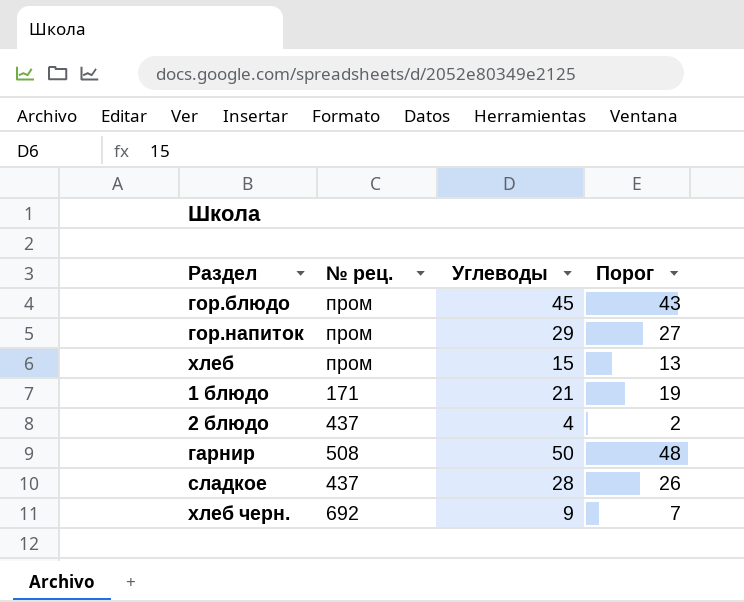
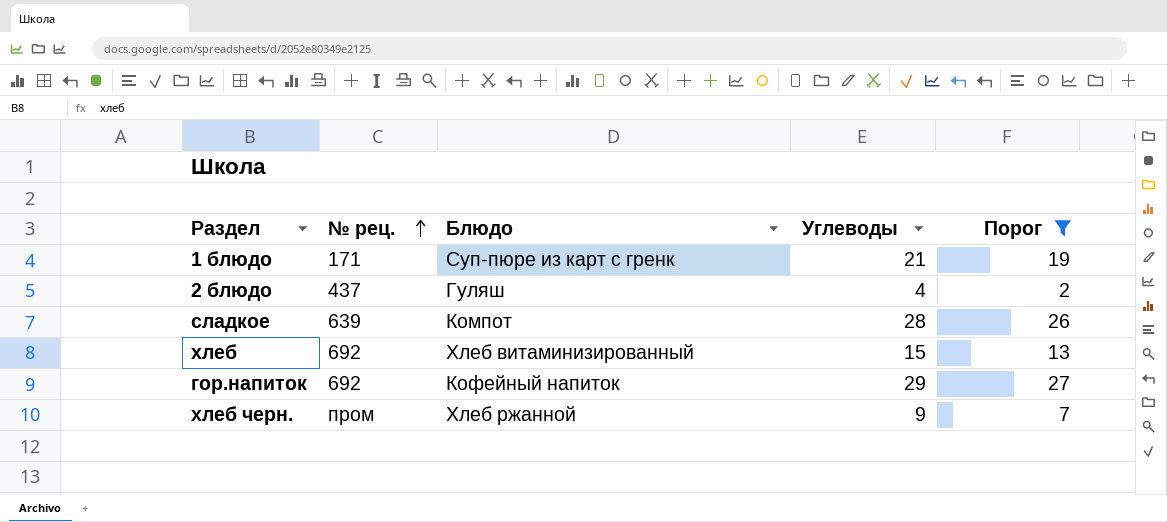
filter: none -> Порог <= 27
row order: none -> № рец. ascending
column Блюдо | position: none -> 3
сладкое | № рец.: 437 -> 639
хлеб | № рец.: пром -> 692
гор.напиток | № рец.: пром -> 692
хлеб черн. | № рец.: 692 -> пром

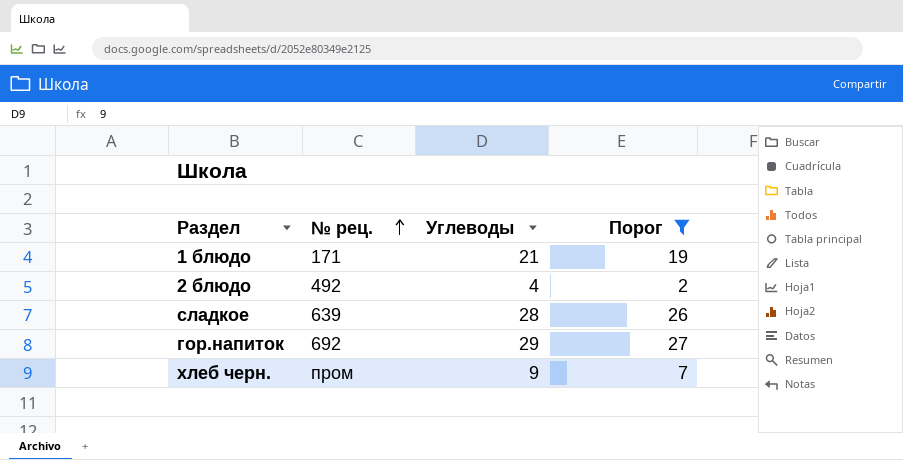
column Блюдо | position: 3 -> none
row хлеб: 692 | Хлеб витаминизированный | 15 | 13 -> none
2 блюдо | № рец.: 437 -> 492

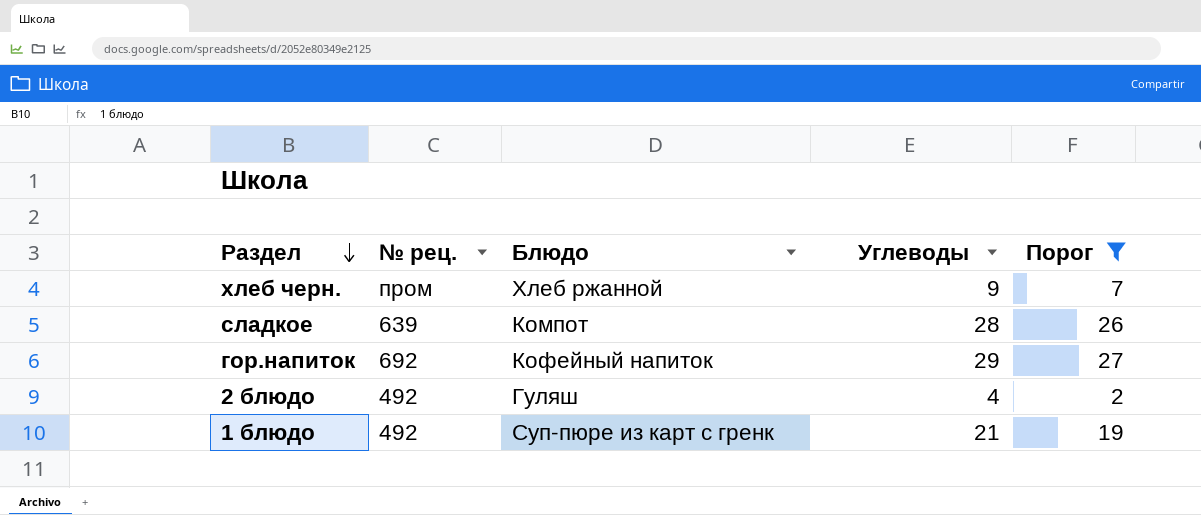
row order: № рец. ascending -> Раздел descending
column Блюдо | position: none -> 3
1 блюдо | № рец.: 171 -> 492

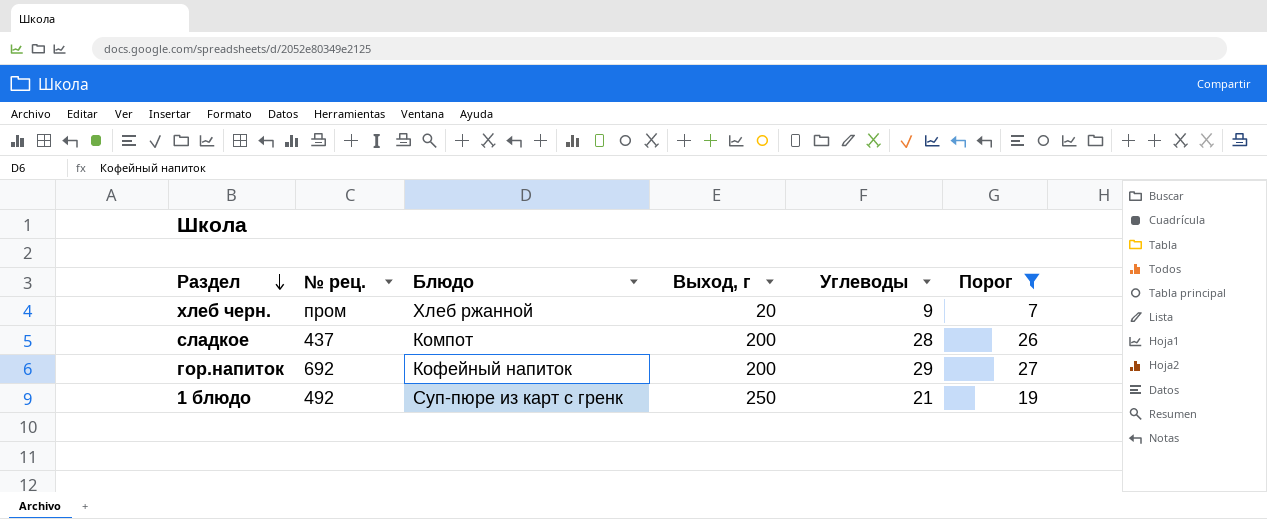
column Выход, г | position: none -> 4
row 2 блюдо: 492 | Гуляш | 4 | 2 -> none
сладкое | № рец.: 639 -> 437

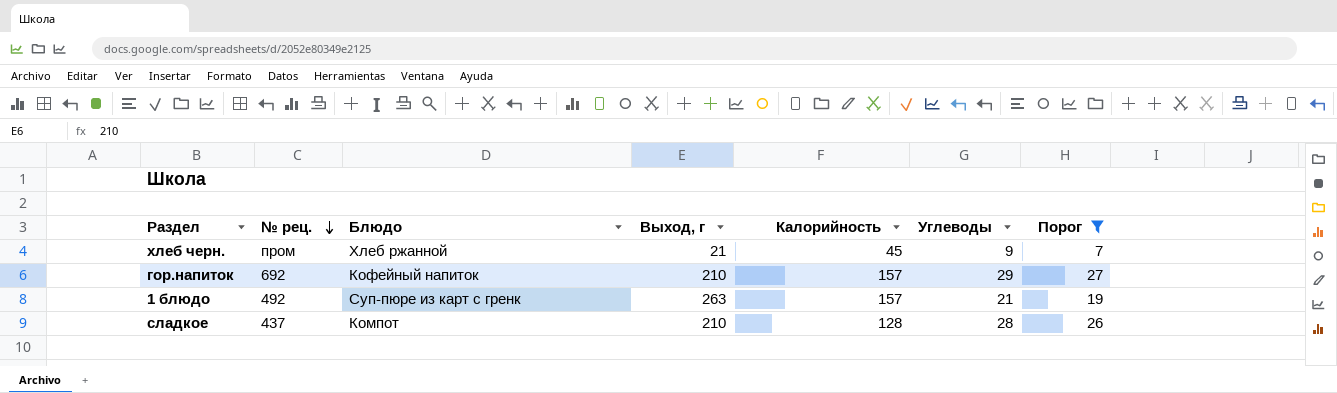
row order: Раздел descending -> № рец. descending
column Калорийность | position: none -> 5
хлеб черн. | Выход, г: 20 -> 21
гор.напиток | Выход, г: 200 -> 210
1 блюдо | Выход, г: 250 -> 263
сладкое | Выход, г: 200 -> 210

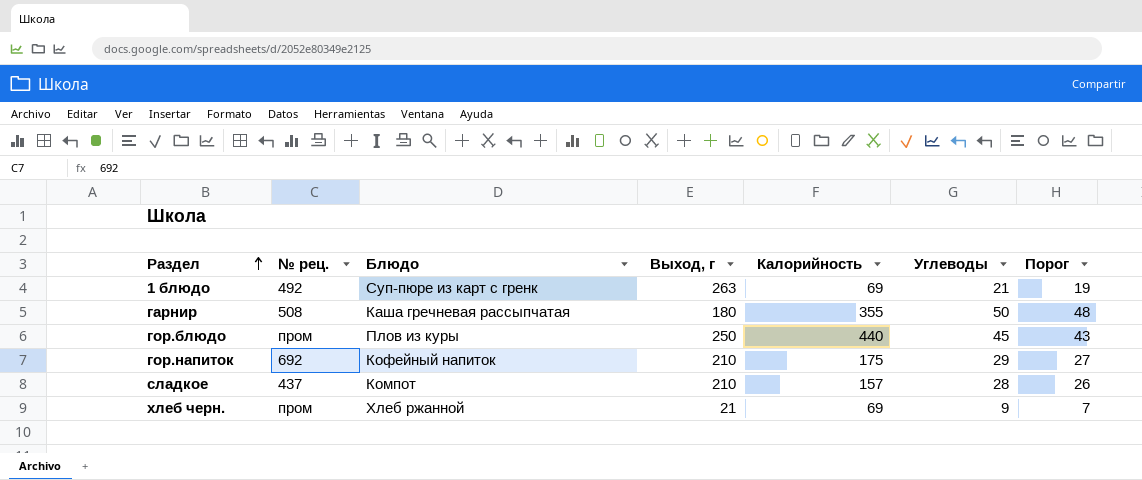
filter: Порог <= 27 -> none
row order: № рец. descending -> Раздел ascending
1 блюдо | Калорийность: 157 -> 69
гор.напиток | Калорийность: 157 -> 175
сладкое | Калорийность: 128 -> 157
хлеб черн. | Калорийность: 45 -> 69

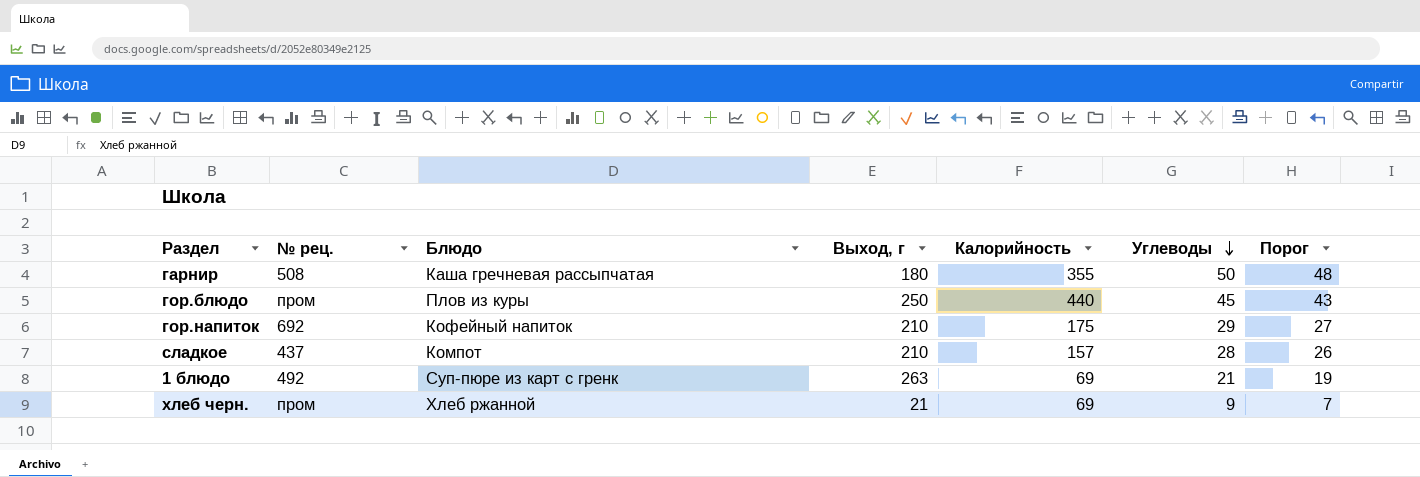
row order: Раздел ascending -> Углеводы descending

